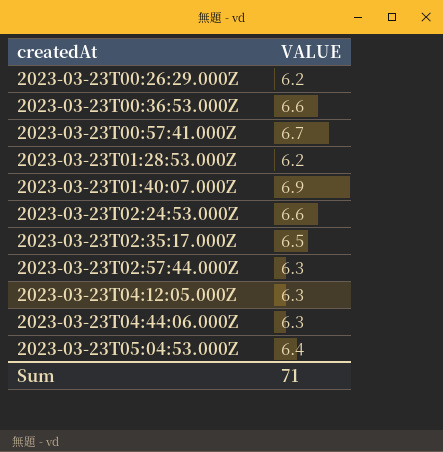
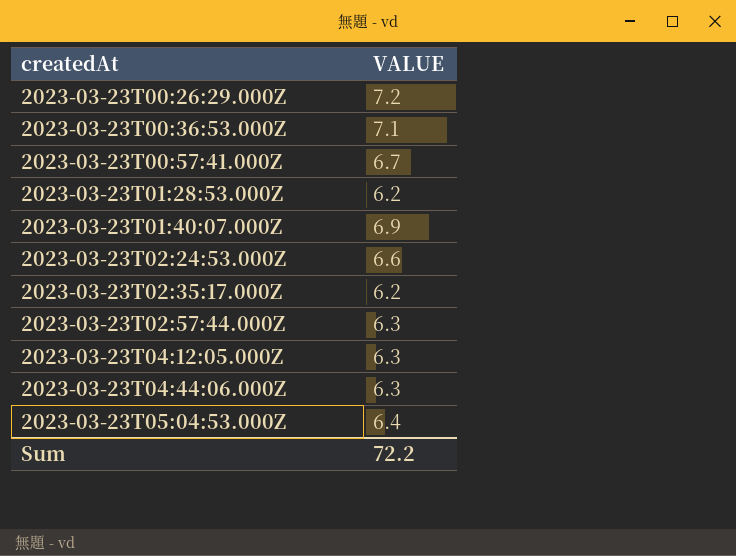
2023-03-23T00:26:29.000Z | VALUE: 6.2 -> 7.2
2023-03-23T00:36:53.000Z | VALUE: 6.6 -> 7.1
2023-03-23T02:35:17.000Z | VALUE: 6.5 -> 6.2
Sum | VALUE: 71 -> 72.2

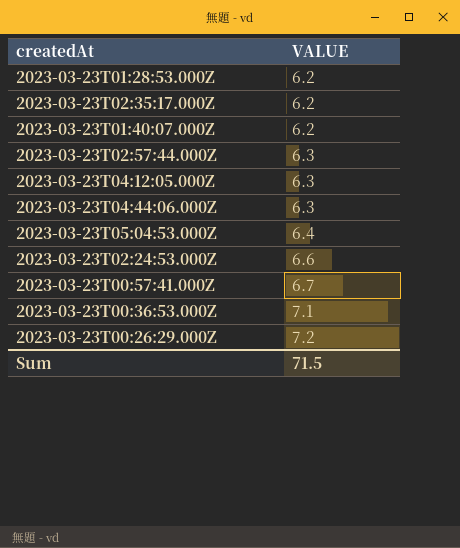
row order: createdAt ascending -> VALUE ascending
2023-03-23T01:40:07.000Z | VALUE: 6.9 -> 6.2
Sum | VALUE: 72.2 -> 71.5

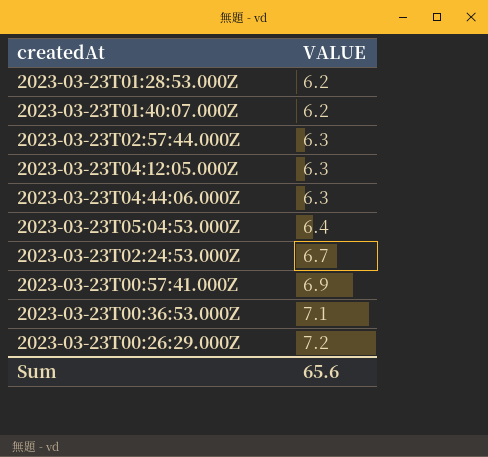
row 2023-03-23T02:35:17.000Z: 6.2 -> none
2023-03-23T02:24:53.000Z | VALUE: 6.6 -> 6.7
2023-03-23T00:57:41.000Z | VALUE: 6.7 -> 6.9
Sum | VALUE: 71.5 -> 65.6

